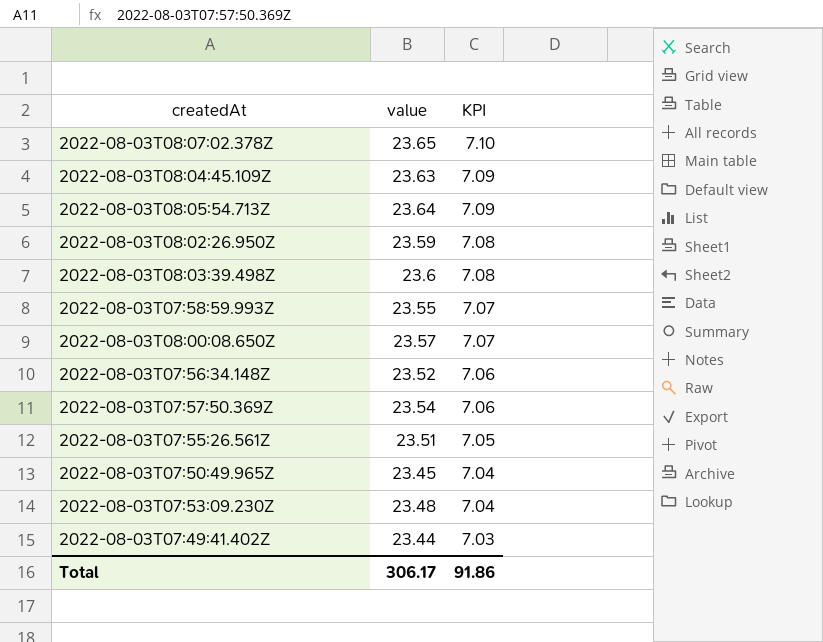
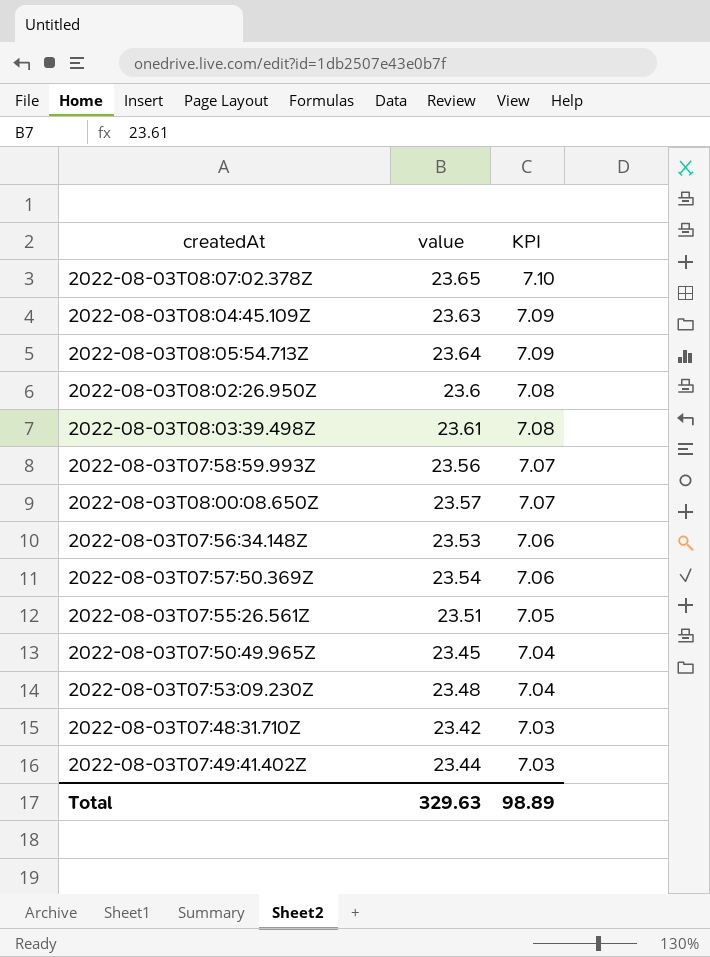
2022-08-03T08:02:26.950Z | value: 23.59 -> 23.6
2022-08-03T08:03:39.498Z | value: 23.6 -> 23.61
2022-08-03T07:58:59.993Z | value: 23.55 -> 23.56
2022-08-03T07:56:34.148Z | value: 23.52 -> 23.53
row 2022-08-03T07:48:31.710Z: none -> 23.42 | 7.03
Total | value: 306.17 -> 329.63
Total | KPI: 91.86 -> 98.89

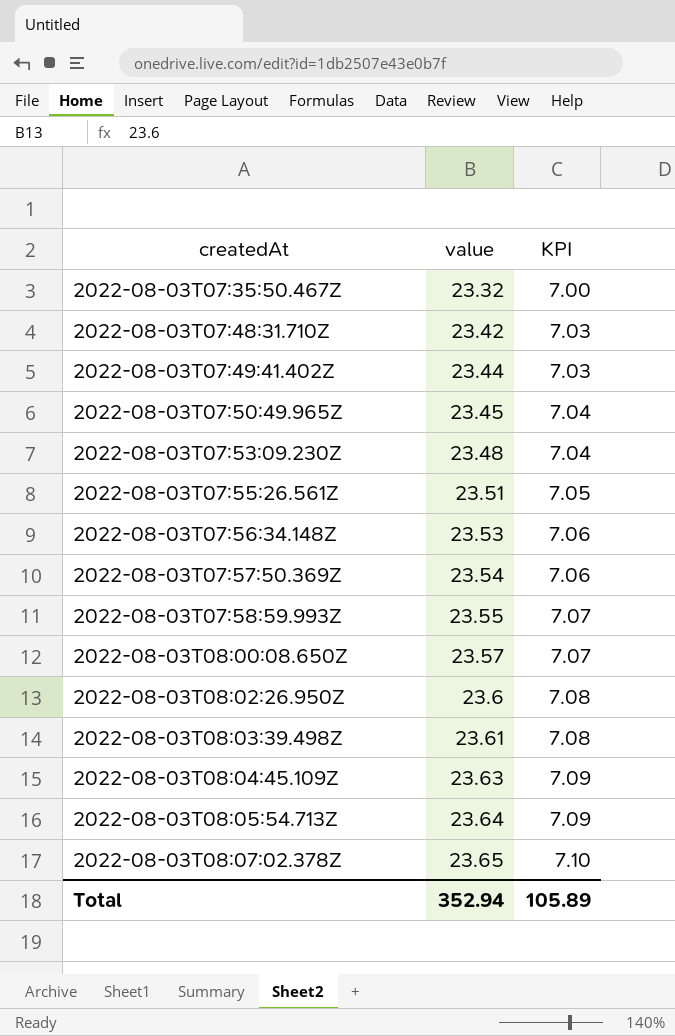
row order: KPI descending -> createdAt ascending
row 2022-08-03T07:35:50.467Z: none -> 23.32 | 7.00
2022-08-03T07:58:59.993Z | value: 23.56 -> 23.55
Total | value: 329.63 -> 352.94
Total | KPI: 98.89 -> 105.89

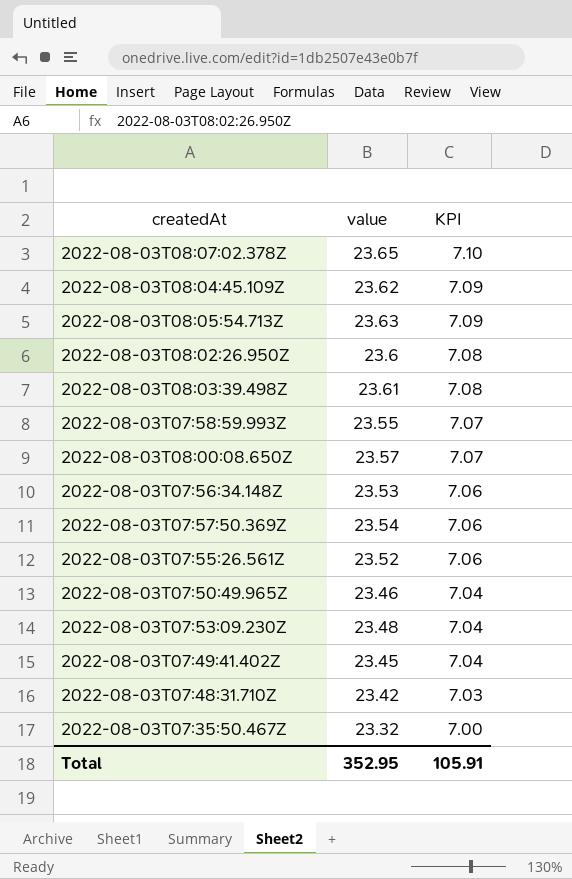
row order: createdAt ascending -> KPI descending
2022-08-03T08:04:45.109Z | value: 23.63 -> 23.62
2022-08-03T08:05:54.713Z | value: 23.64 -> 23.63
2022-08-03T07:55:26.561Z | value: 23.51 -> 23.52
2022-08-03T07:55:26.561Z | KPI: 7.05 -> 7.06
2022-08-03T07:50:49.965Z | value: 23.45 -> 23.46
2022-08-03T07:49:41.402Z | value: 23.44 -> 23.45
2022-08-03T07:49:41.402Z | KPI: 7.03 -> 7.04
Total | value: 352.94 -> 352.95
Total | KPI: 105.89 -> 105.91

